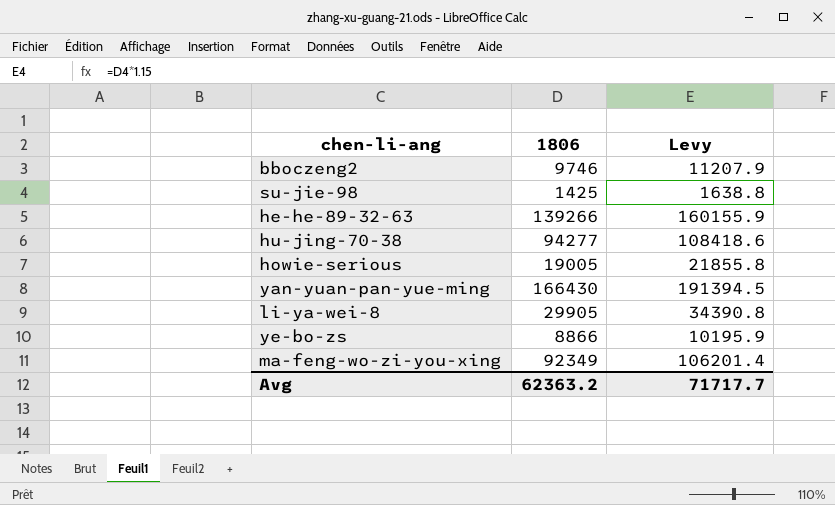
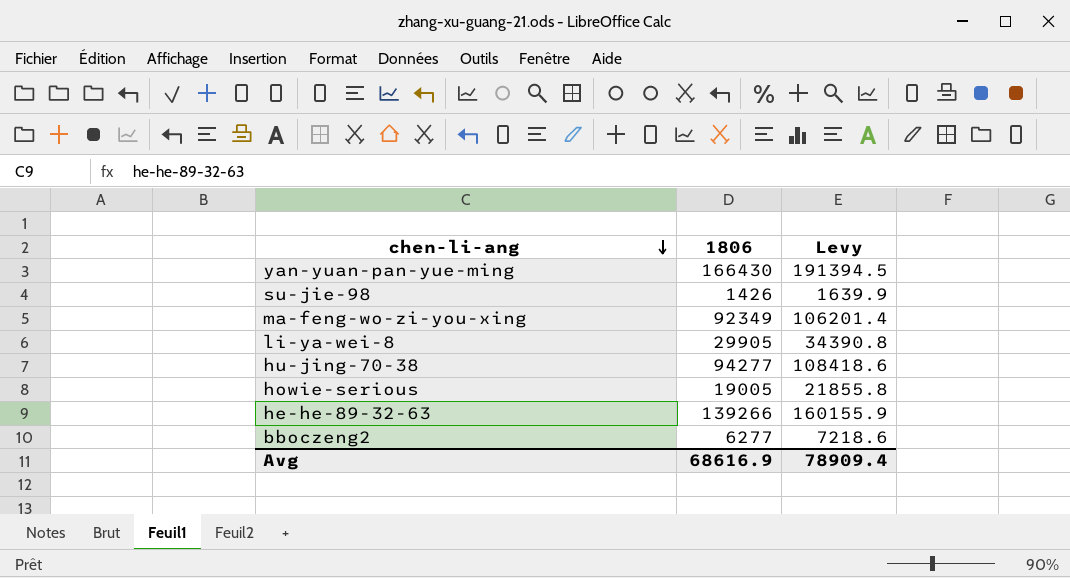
row order: none -> chen-li-ang descending
row ye-bo-zs: 8866 | 10195.9 -> none
su-jie-98 | 1806: 1425 -> 1426
su-jie-98 | Levy: 1638.8 -> 1639.9
bboczeng2 | 1806: 9746 -> 6277
bboczeng2 | Levy: 11207.9 -> 7218.6
Avg | 1806: 62363.2 -> 68616.9
Avg | Levy: 71717.7 -> 78909.4

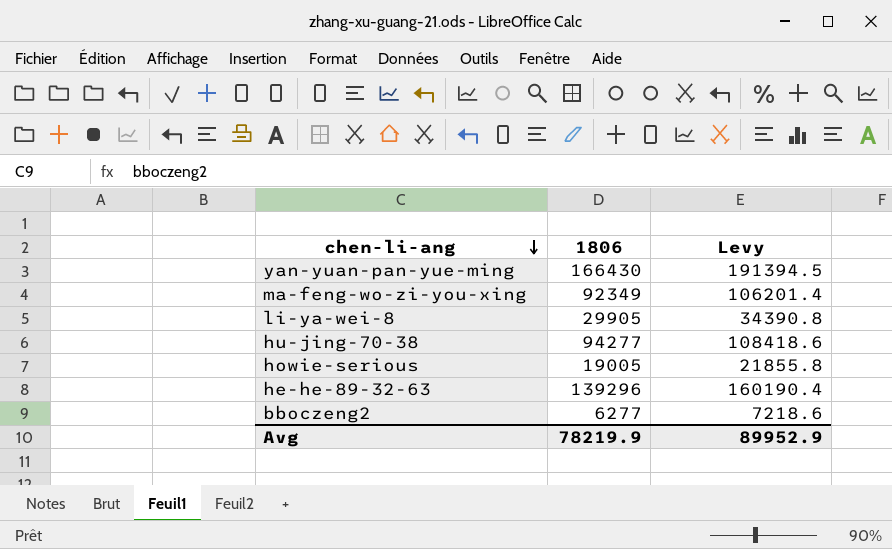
row su-jie-98: 1426 | 1639.9 -> none
he-he-89-32-63 | 1806: 139266 -> 139296
he-he-89-32-63 | Levy: 160155.9 -> 160190.4
Avg | 1806: 68616.9 -> 78219.9
Avg | Levy: 78909.4 -> 89952.9

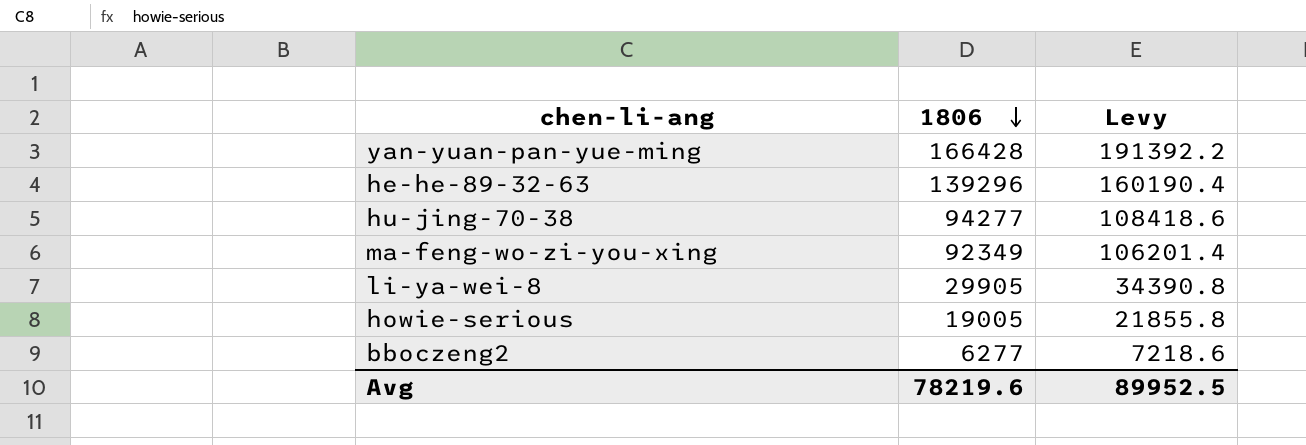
row order: chen-li-ang descending -> 1806 descending
yan-yuan-pan-yue-ming | 1806: 166430 -> 166428
yan-yuan-pan-yue-ming | Levy: 191394.5 -> 191392.2
Avg | 1806: 78219.9 -> 78219.6
Avg | Levy: 89952.9 -> 89952.5

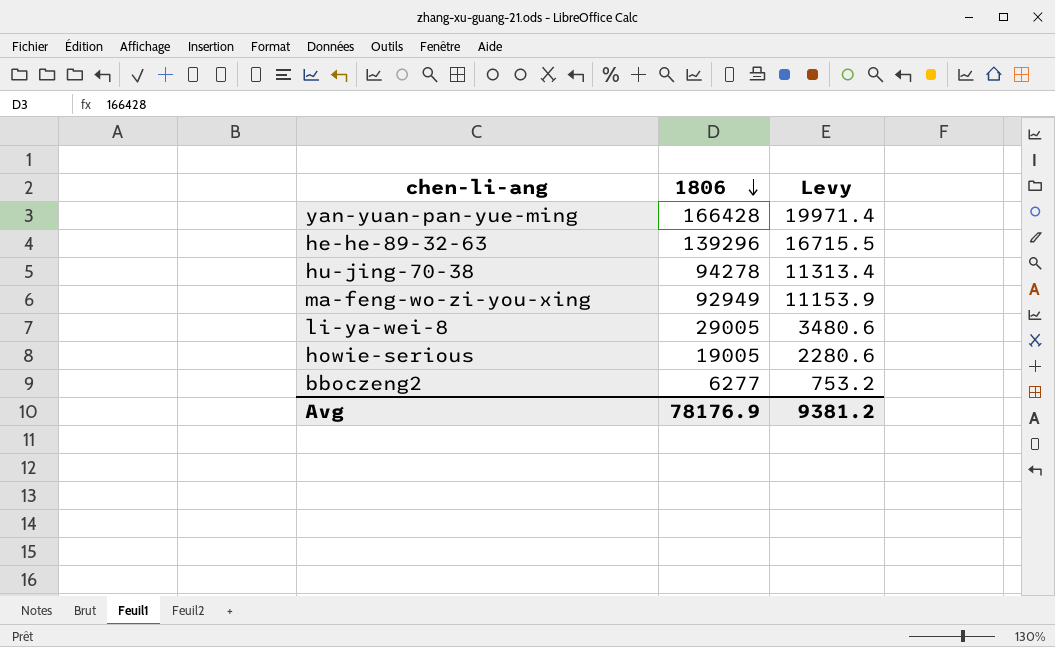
column Levy | formula: [1806] * 1.15 -> [1806] * 0.12
hu-jing-70-38 | 1806: 94277 -> 94278
ma-feng-wo-zi-you-xing | 1806: 92349 -> 92949
li-ya-wei-8 | 1806: 29905 -> 29005
Avg | 1806: 78219.6 -> 78176.9
Avg | Levy: 89952.5 -> 9381.2

